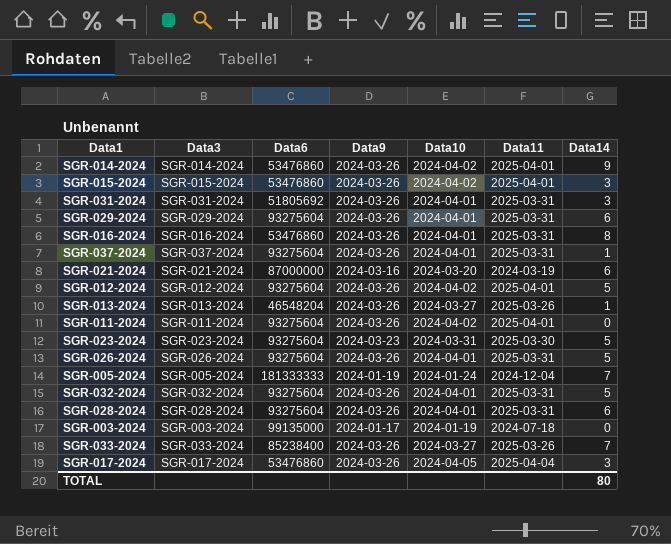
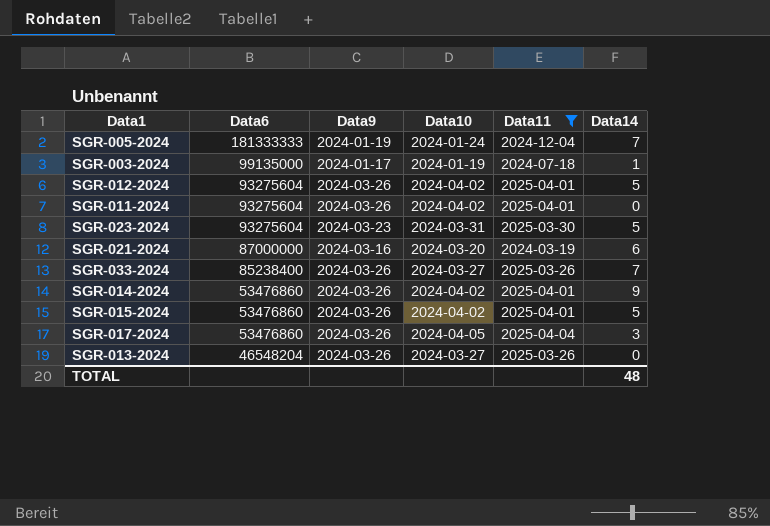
filter: none -> Data11 != 2025-03-31
row order: none -> Data6 descending
column Data3 | position: 2 -> none
SGR-003-2024 | Data14: 0 -> 1
SGR-015-2024 | Data14: 3 -> 5
SGR-013-2024 | Data14: 1 -> 0
TOTAL | Data14: 80 -> 48

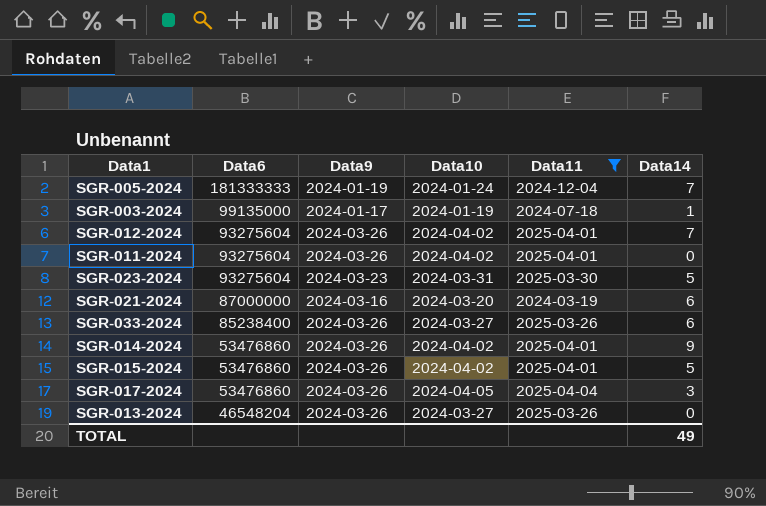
SGR-012-2024 | Data14: 5 -> 7
SGR-033-2024 | Data14: 7 -> 6
TOTAL | Data14: 48 -> 49

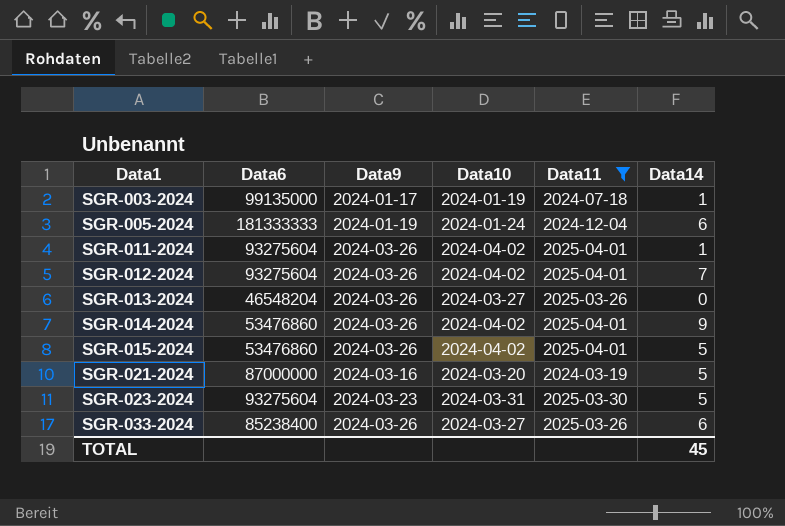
row order: Data6 descending -> Data1 ascending
row SGR-017-2024: 53476860 | 2024-03-26 | 2024-04-05 | 2025-04-04 | 3 -> none
SGR-005-2024 | Data14: 7 -> 6
SGR-011-2024 | Data14: 0 -> 1
SGR-021-2024 | Data14: 6 -> 5
TOTAL | Data14: 49 -> 45

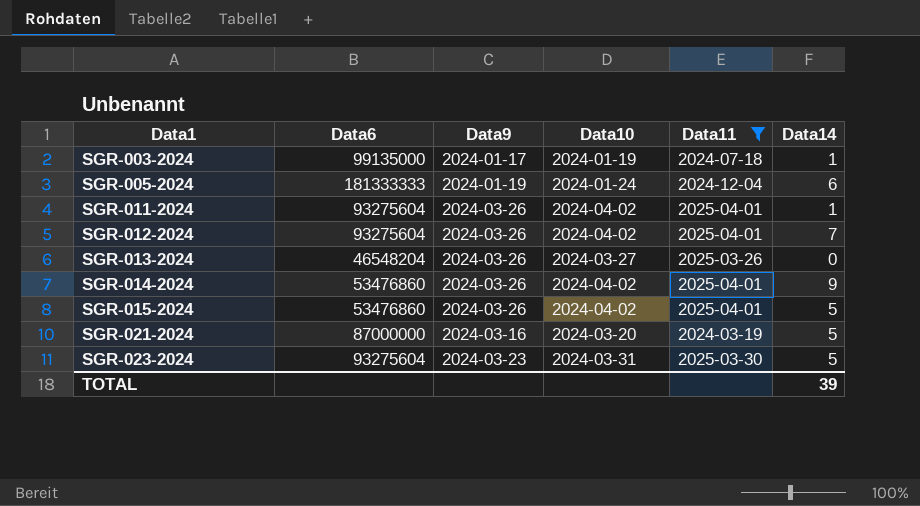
row SGR-033-2024: 85238400 | 2024-03-26 | 2024-03-27 | 2025-03-26 | 6 -> none
TOTAL | Data14: 45 -> 39

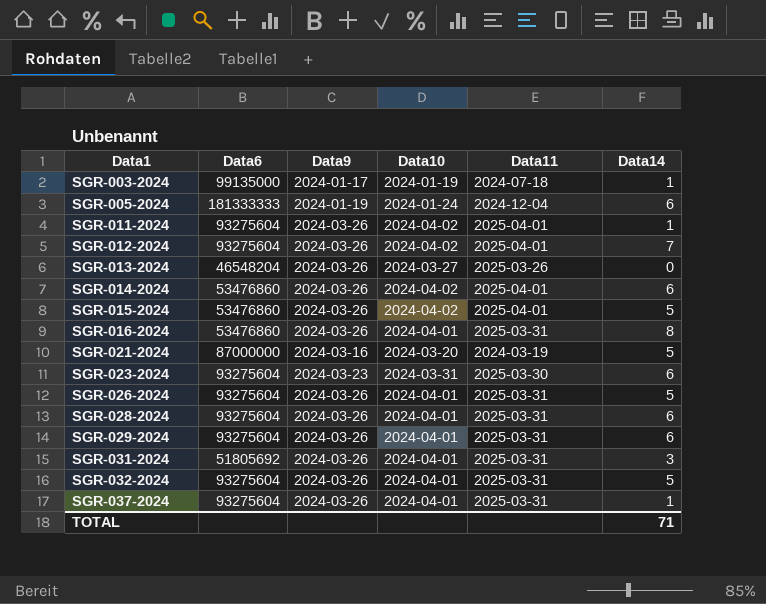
filter: Data11 != 2025-03-31 -> none
SGR-014-2024 | Data14: 9 -> 6
SGR-023-2024 | Data14: 5 -> 6
TOTAL | Data14: 39 -> 71

